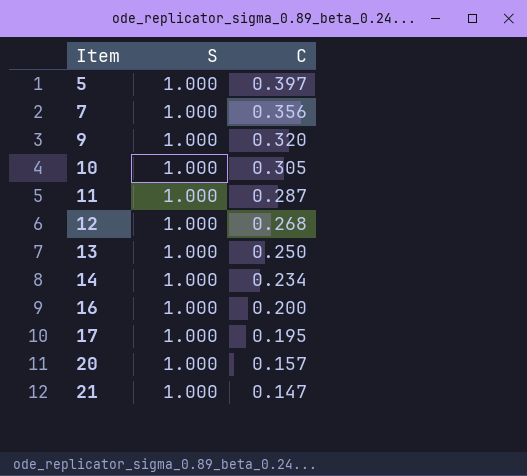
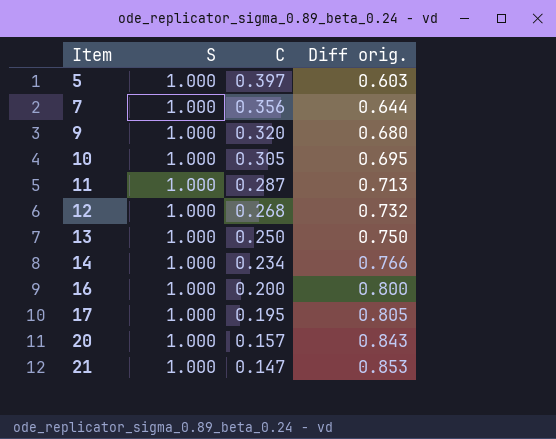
column Diff orig. | formula: none -> [S] - [C]

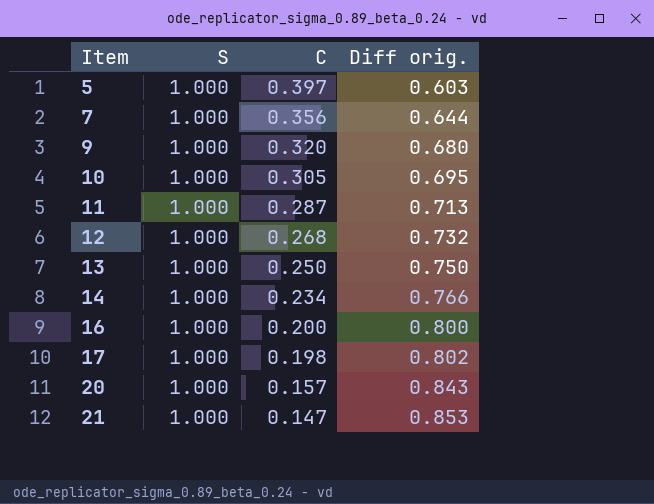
17 | C: 0.195 -> 0.198
17 | Diff orig.: 0.805 -> 0.802

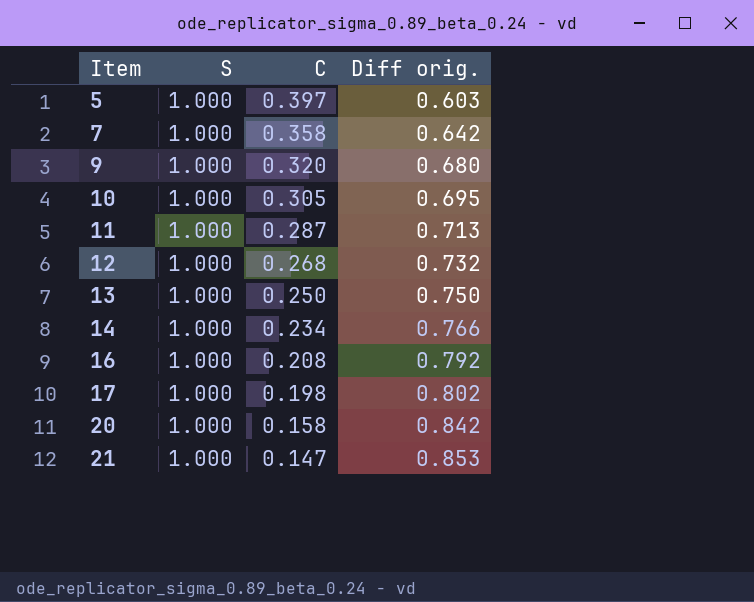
7 | C: 0.356 -> 0.358
7 | Diff orig.: 0.644 -> 0.642
16 | C: 0.200 -> 0.208
16 | Diff orig.: 0.800 -> 0.792
20 | C: 0.157 -> 0.158
20 | Diff orig.: 0.843 -> 0.842

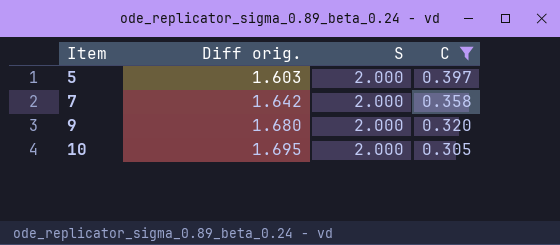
filter: none -> C >= 0.305
column Diff orig. | position: 4 -> 2
5 | Diff orig.: 0.603 -> 1.603
5 | S: 1.000 -> 2.000
7 | Diff orig.: 0.642 -> 1.642
7 | S: 1.000 -> 2.000
9 | Diff orig.: 0.680 -> 1.680
9 | S: 1.000 -> 2.000
10 | Diff orig.: 0.695 -> 1.695
10 | S: 1.000 -> 2.000

